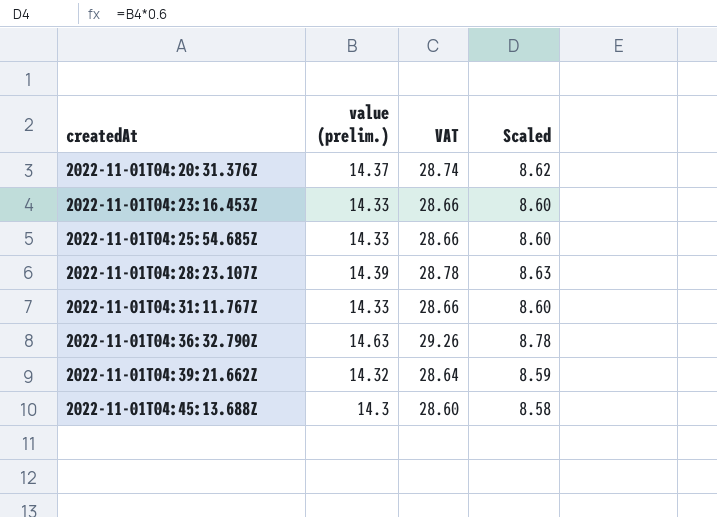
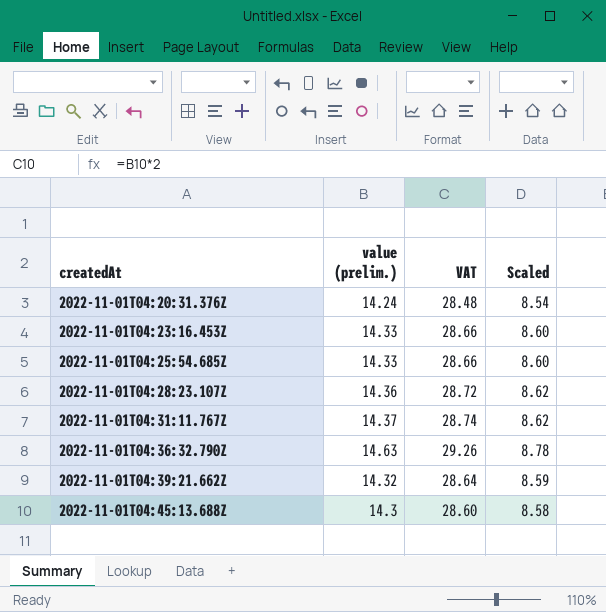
2022-11-01T04:20:31.376Z | value (prelim.): 14.37 -> 14.24
2022-11-01T04:20:31.376Z | VAT: 28.74 -> 28.48
2022-11-01T04:20:31.376Z | Scaled: 8.62 -> 8.54
2022-11-01T04:28:23.107Z | value (prelim.): 14.39 -> 14.36
2022-11-01T04:28:23.107Z | VAT: 28.78 -> 28.72
2022-11-01T04:28:23.107Z | Scaled: 8.63 -> 8.62
2022-11-01T04:31:11.767Z | value (prelim.): 14.33 -> 14.37
2022-11-01T04:31:11.767Z | VAT: 28.66 -> 28.74
2022-11-01T04:31:11.767Z | Scaled: 8.60 -> 8.62

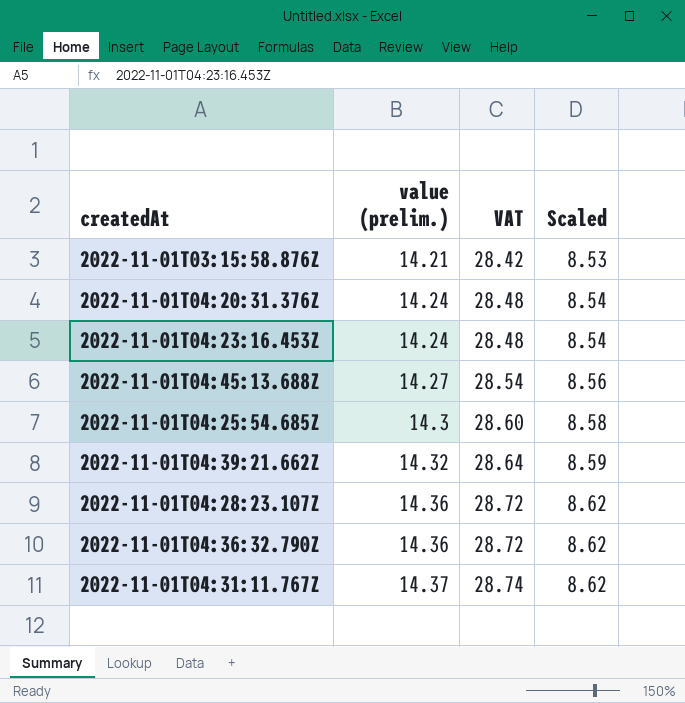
row order: createdAt ascending -> value (prelim.) ascending
row 2022-11-01T03:15:58.876Z: none -> 14.21 | 28.42 | 8.53
2022-11-01T04:23:16.453Z | value (prelim.): 14.33 -> 14.24
2022-11-01T04:23:16.453Z | VAT: 28.66 -> 28.48
2022-11-01T04:23:16.453Z | Scaled: 8.60 -> 8.54
2022-11-01T04:45:13.688Z | value (prelim.): 14.3 -> 14.27
2022-11-01T04:45:13.688Z | VAT: 28.60 -> 28.54
2022-11-01T04:45:13.688Z | Scaled: 8.58 -> 8.56
2022-11-01T04:25:54.685Z | value (prelim.): 14.33 -> 14.3
2022-11-01T04:25:54.685Z | VAT: 28.66 -> 28.60
2022-11-01T04:25:54.685Z | Scaled: 8.60 -> 8.58
2022-11-01T04:36:32.790Z | value (prelim.): 14.63 -> 14.36
2022-11-01T04:36:32.790Z | VAT: 29.26 -> 28.72
2022-11-01T04:36:32.790Z | Scaled: 8.78 -> 8.62

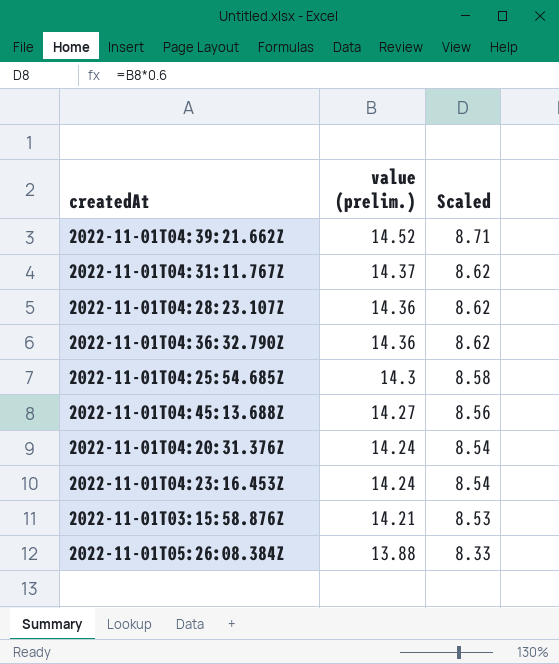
row order: value (prelim.) ascending -> value (prelim.) descending
column VAT | formula: [value (prelim.)] * 2 -> none
2022-11-01T04:39:21.662Z | value (prelim.): 14.32 -> 14.52
2022-11-01T04:39:21.662Z | Scaled: 8.59 -> 8.71
row 2022-11-01T05:26:08.384Z: none -> 13.88 | 8.33

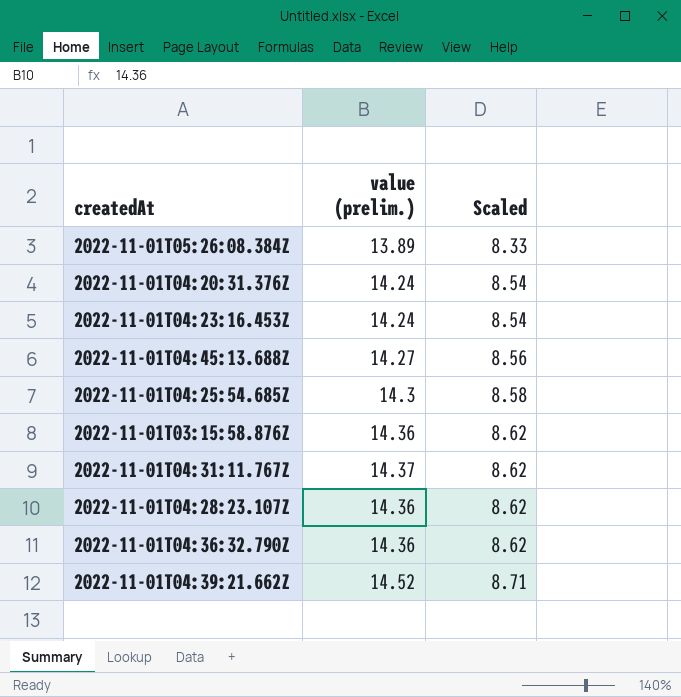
row order: value (prelim.) descending -> Scaled ascending
2022-11-01T05:26:08.384Z | value (prelim.): 13.88 -> 13.89
2022-11-01T03:15:58.876Z | value (prelim.): 14.21 -> 14.36
2022-11-01T03:15:58.876Z | Scaled: 8.53 -> 8.62

